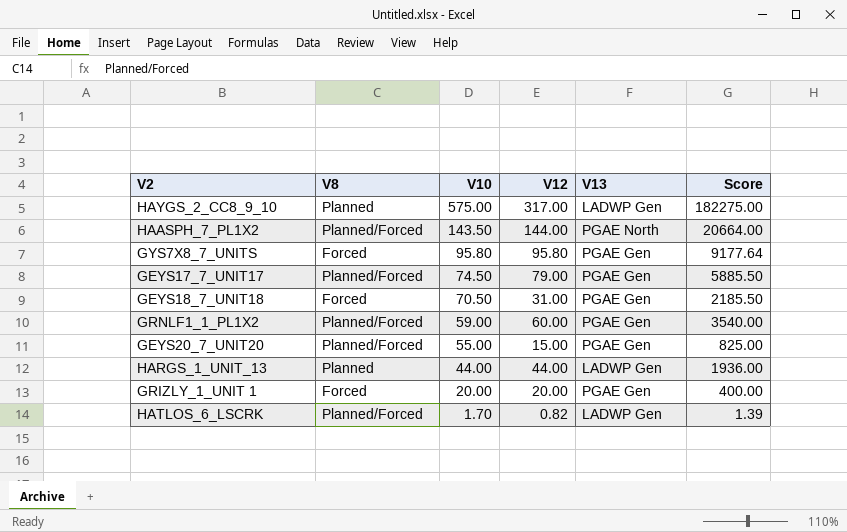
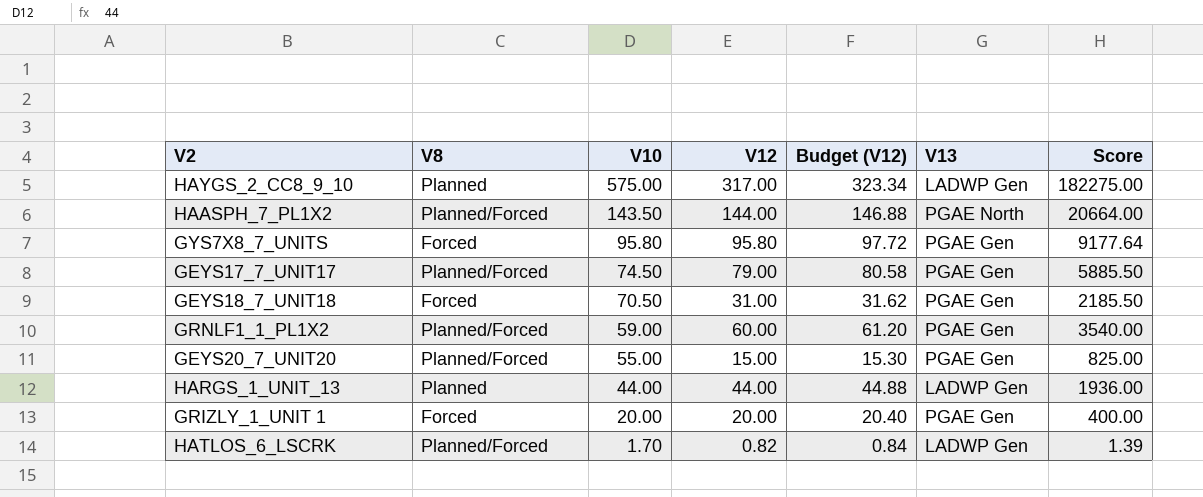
column Budget (V12) | formula: none -> [V12] * 1.02

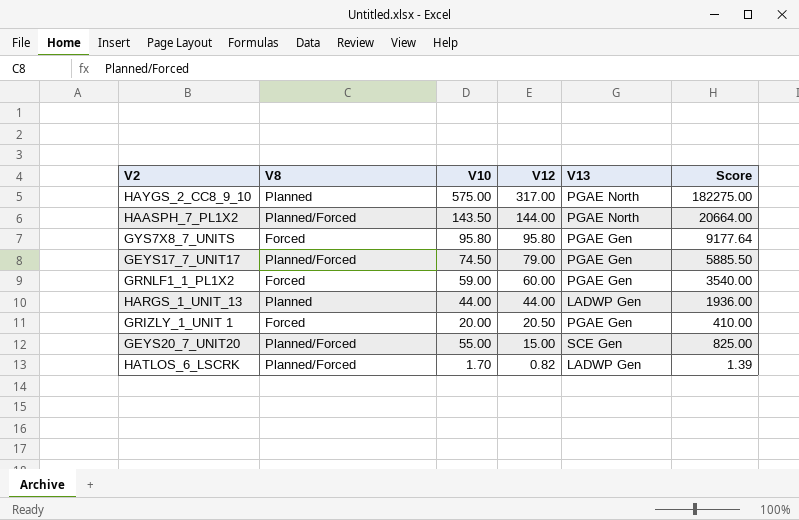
row order: V10 descending -> V12 descending
column Budget (V12) | formula: [V12] * 1.02 -> none
row GEYS18_7_UNIT18: Forced | 70.50 | 31.00 | 31.62 | PGAE Gen | 2185.50 -> none
HAYGS_2_CC8_9_10 | V13: LADWP Gen -> PGAE North
GRNLF1_1_PL1X2 | V8: Planned/Forced -> Forced
GRIZLY_1_UNIT 1 | V12: 20.00 -> 20.50
GRIZLY_1_UNIT 1 | Score: 400.00 -> 410.00
GEYS20_7_UNIT20 | V13: PGAE Gen -> SCE Gen

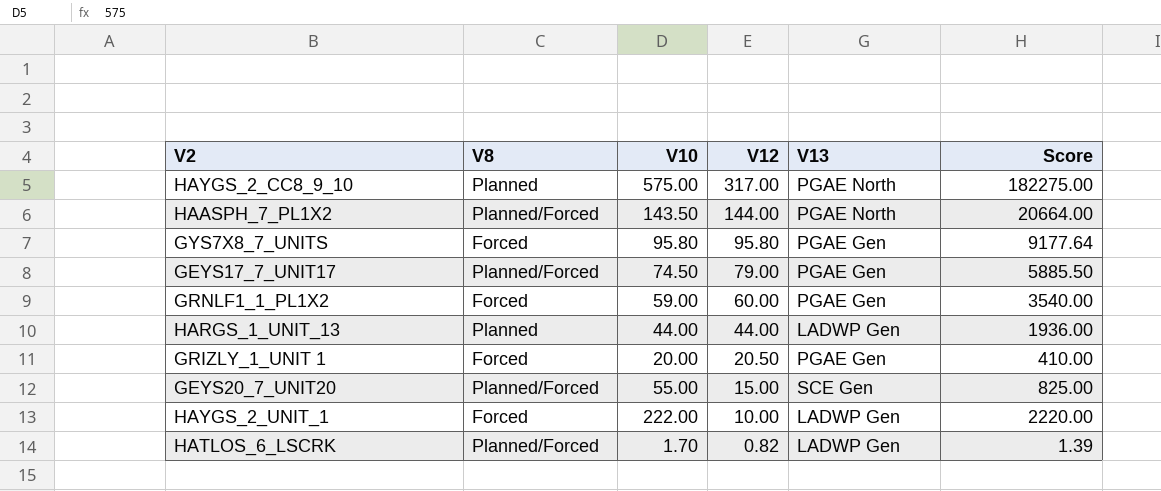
row HAYGS_2_UNIT_1: none -> Forced | 222.00 | 10.00 | LADWP Gen | 2220.00

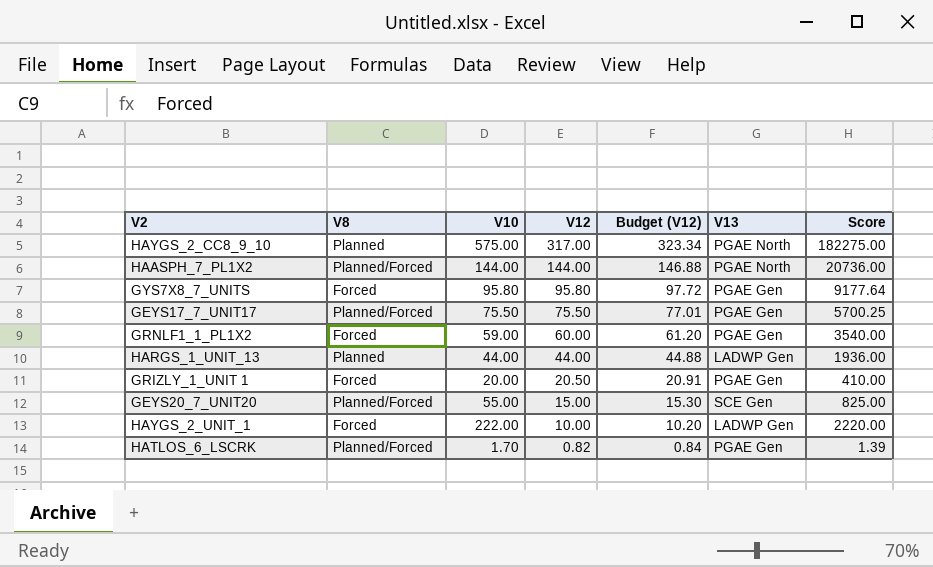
column Budget (V12) | formula: none -> [V12] * 1.02
HAASPH_7_PL1X2 | V10: 143.50 -> 144.00
HAASPH_7_PL1X2 | Score: 20664.00 -> 20736.00
GEYS17_7_UNIT17 | V10: 74.50 -> 75.50
GEYS17_7_UNIT17 | V12: 79.00 -> 75.50
GEYS17_7_UNIT17 | Score: 5885.50 -> 5700.25
HATLOS_6_LSCRK | V13: LADWP Gen -> PGAE Gen

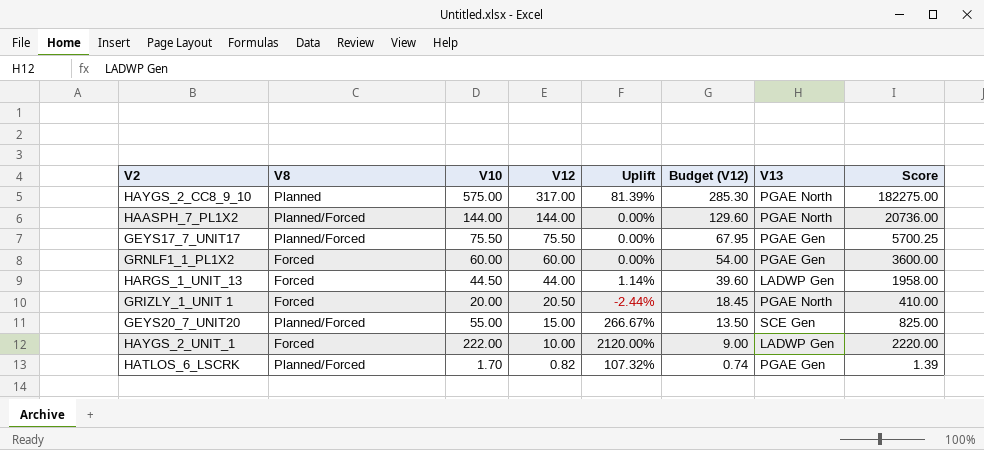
column Uplift | formula: none -> ([V10] - [V12]) / [V12]
column Budget (V12) | formula: [V12] * 1.02 -> [V12] * 0.9
row GYS7X8_7_UNITS: Forced | 95.80 | 95.80 | 97.72 | PGAE Gen | 9177.64 -> none
GRNLF1_1_PL1X2 | V10: 59.00 -> 60.00
GRNLF1_1_PL1X2 | Score: 3540.00 -> 3600.00
HARGS_1_UNIT_13 | V8: Planned -> Forced
HARGS_1_UNIT_13 | V10: 44.00 -> 44.50
HARGS_1_UNIT_13 | Score: 1936.00 -> 1958.00
GRIZLY_1_UNIT 1 | V13: PGAE Gen -> PGAE North

